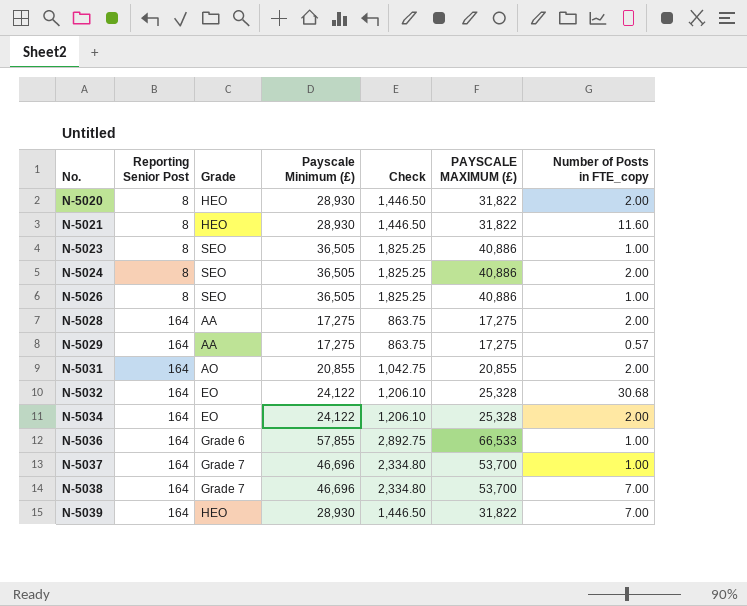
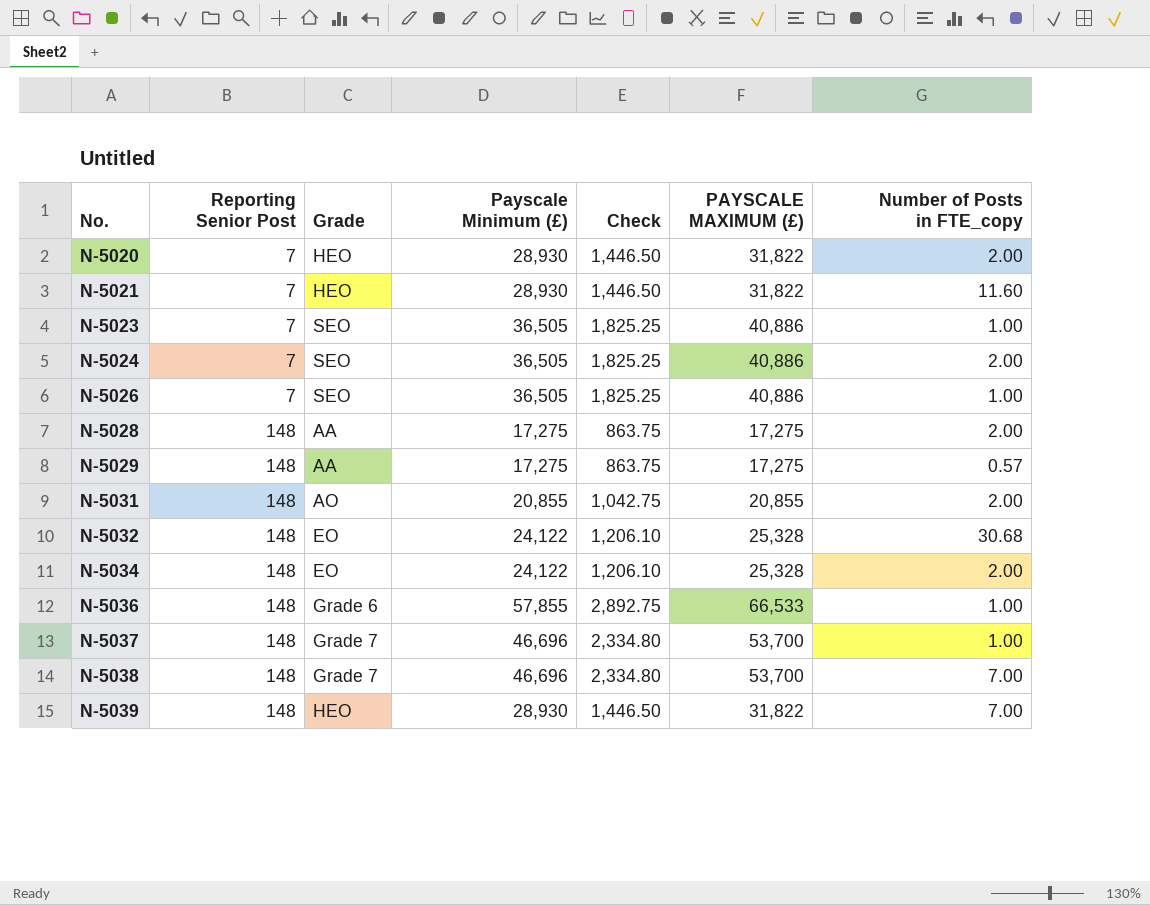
N-5020 | Reporting Senior Post: 8 -> 7
N-5021 | Reporting Senior Post: 8 -> 7
N-5023 | Reporting Senior Post: 8 -> 7
N-5024 | Reporting Senior Post: 8 -> 7
N-5026 | Reporting Senior Post: 8 -> 7
N-5028 | Reporting Senior Post: 164 -> 148
N-5029 | Reporting Senior Post: 164 -> 148
N-5031 | Reporting Senior Post: 164 -> 148
N-5032 | Reporting Senior Post: 164 -> 148
N-5034 | Reporting Senior Post: 164 -> 148
N-5036 | Reporting Senior Post: 164 -> 148
N-5037 | Reporting Senior Post: 164 -> 148
N-5038 | Reporting Senior Post: 164 -> 148
N-5039 | Reporting Senior Post: 164 -> 148

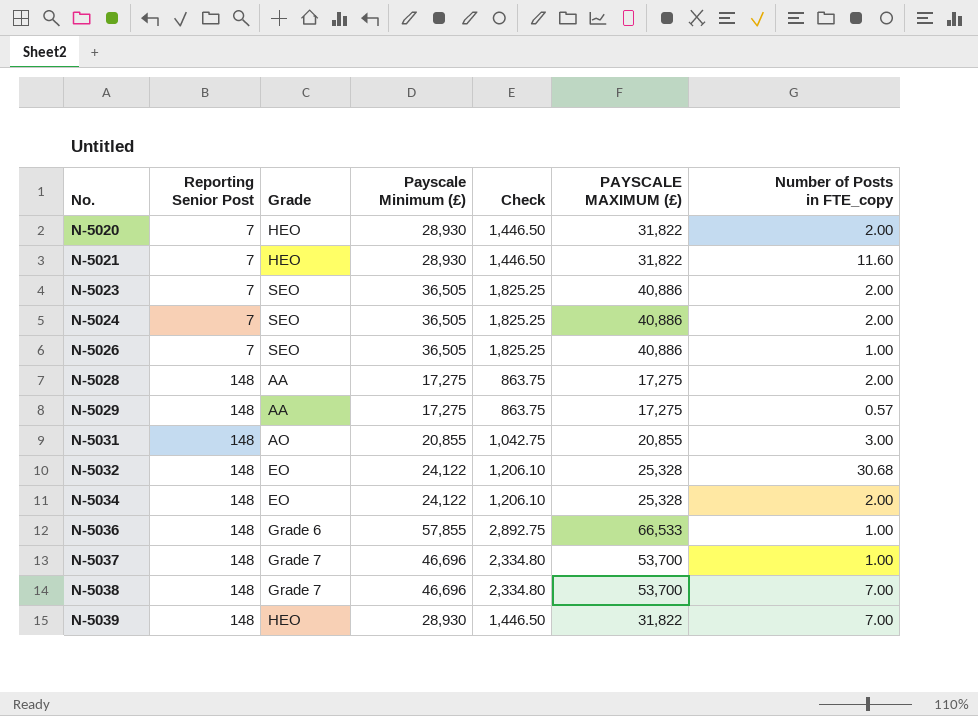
N-5023 | Number of Posts in FTE_copy: 1.00 -> 2.00
N-5031 | Number of Posts in FTE_copy: 2.00 -> 3.00

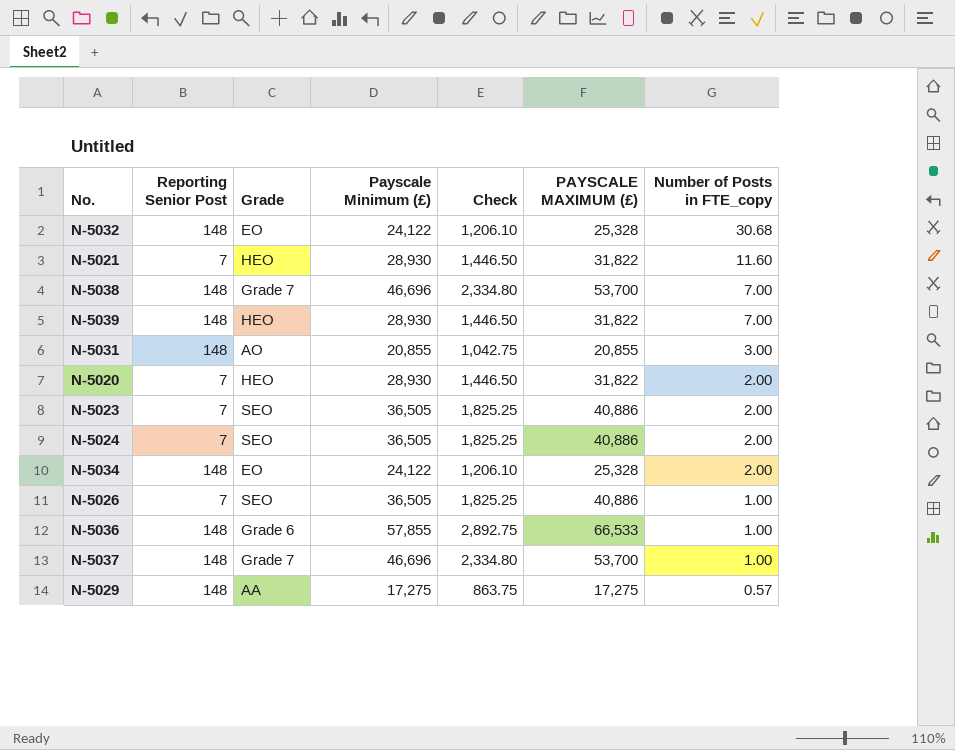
row order: No. ascending -> Number of Posts in FTE_copy descending
row N-5028: 148 | AA | 17,275 | 863.75 | 17,275 | 2.00 -> none

